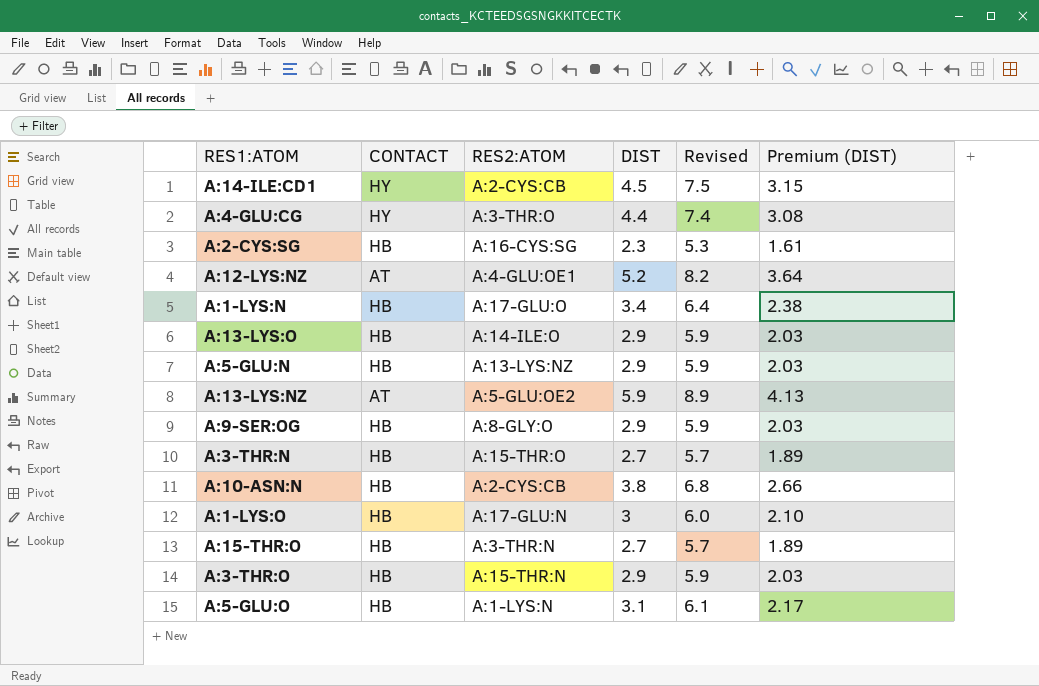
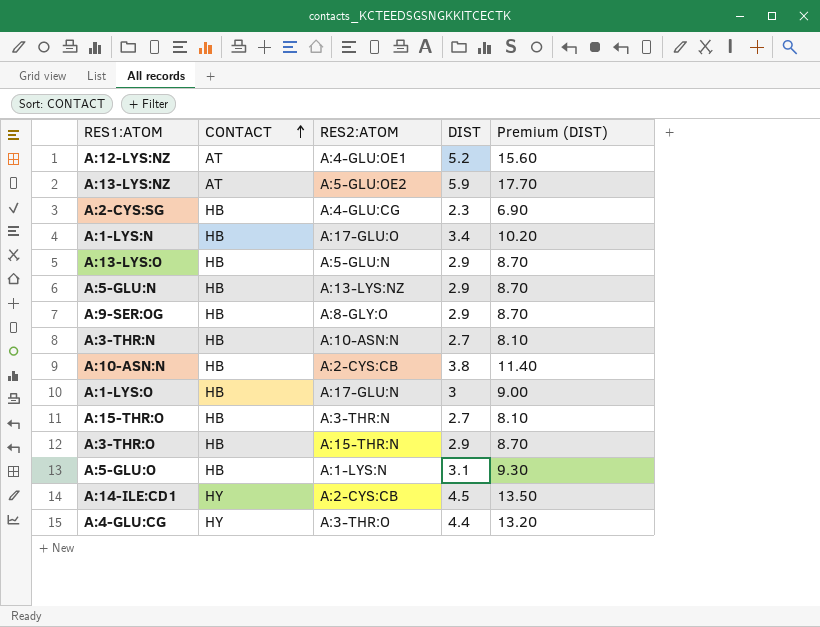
row order: none -> CONTACT ascending
column Revised | formula: [DIST] + 3 -> none
column Premium (DIST) | formula: [DIST] * 0.7 -> [DIST] * 3
A:2-CYS:SG | RES2:ATOM: A:16-CYS:SG -> A:4-GLU:CG
A:13-LYS:O | RES2:ATOM: A:14-ILE:O -> A:5-GLU:N
A:3-THR:N | RES2:ATOM: A:15-THR:O -> A:10-ASN:N

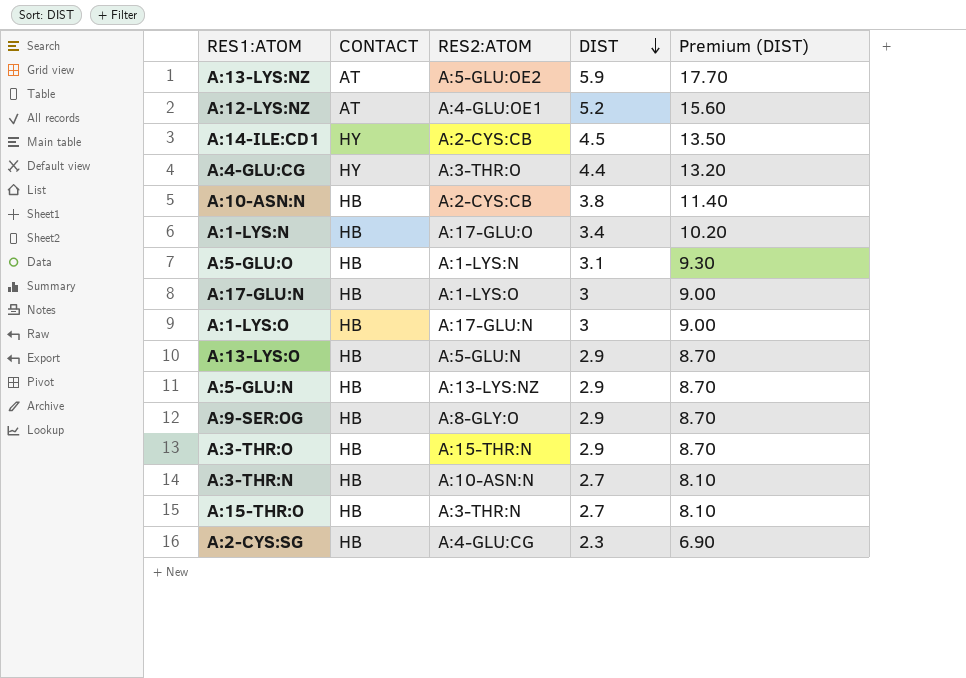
row order: CONTACT ascending -> DIST descending
row A:17-GLU:N: none -> HB | A:1-LYS:O | 3 | 9.00

